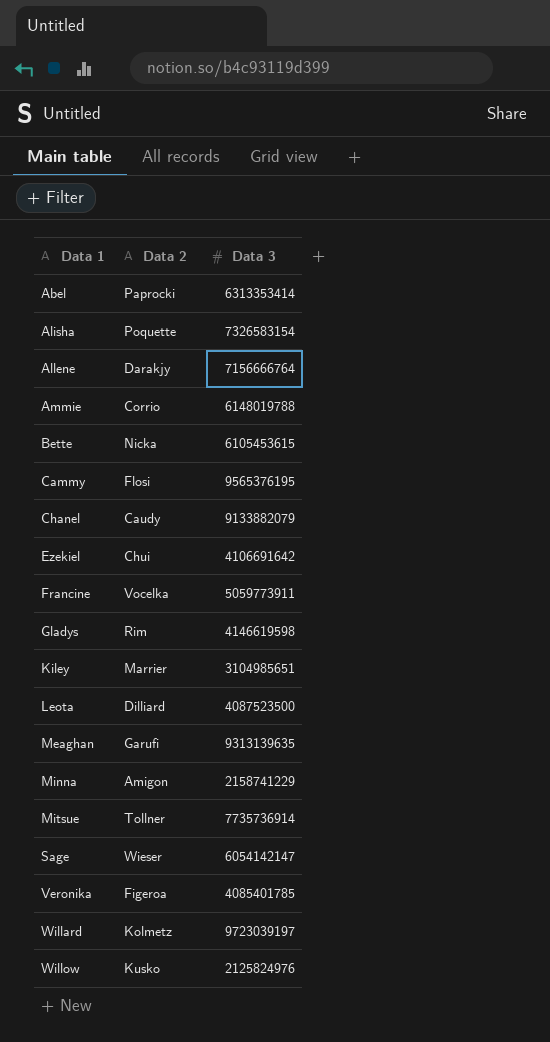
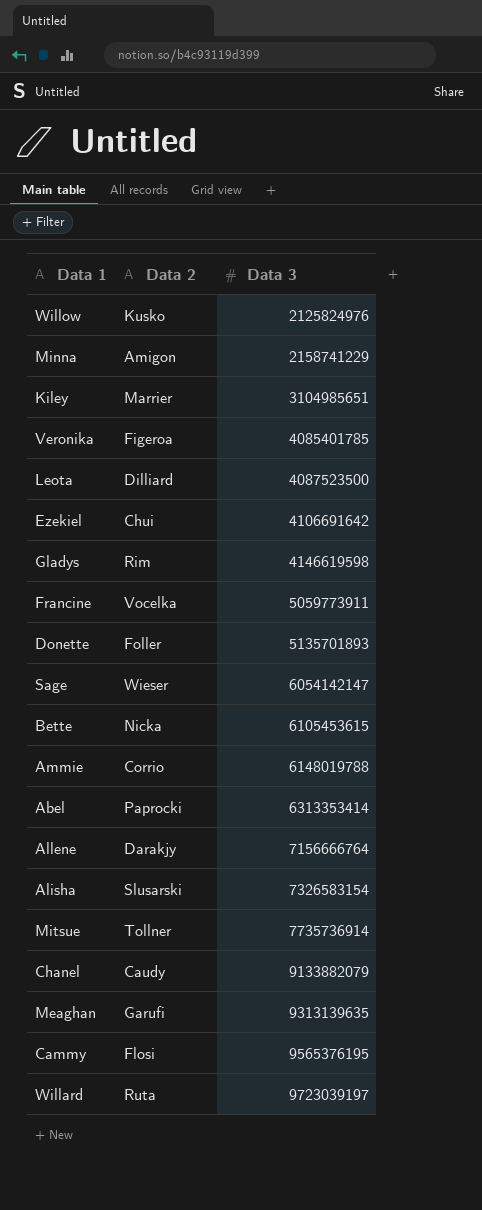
row order: Data 1 ascending -> Data 3 ascending
row Donette: none -> Foller | 5135701893
Alisha | Data 2: Poquette -> Slusarski
Willard | Data 2: Kolmetz -> Ruta

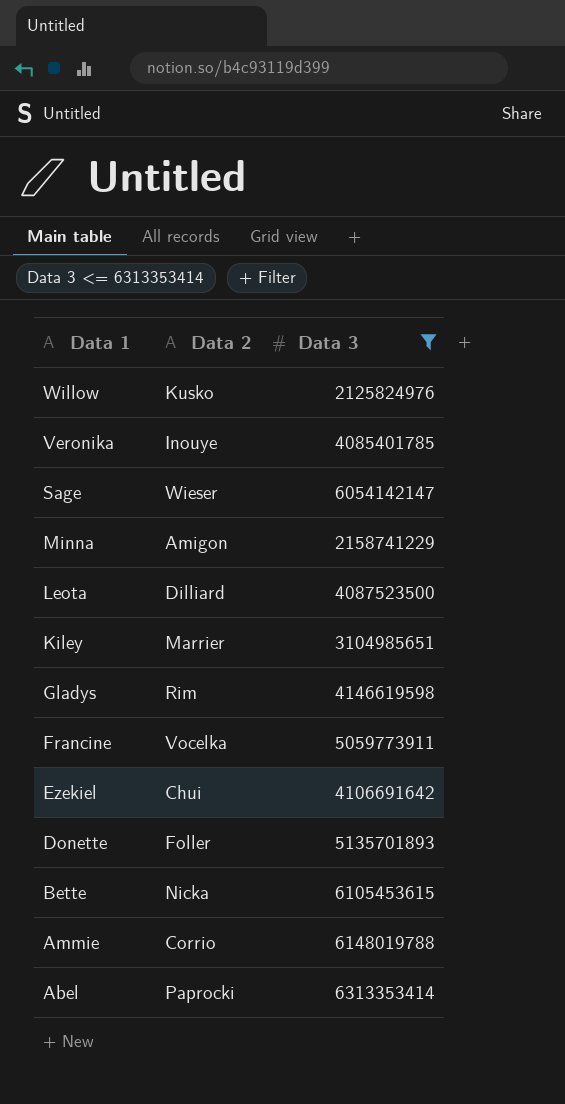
filter: none -> Data 3 <= 6313353414
row order: Data 3 ascending -> Data 1 descending
Veronika | Data 2: Figeroa -> Inouye

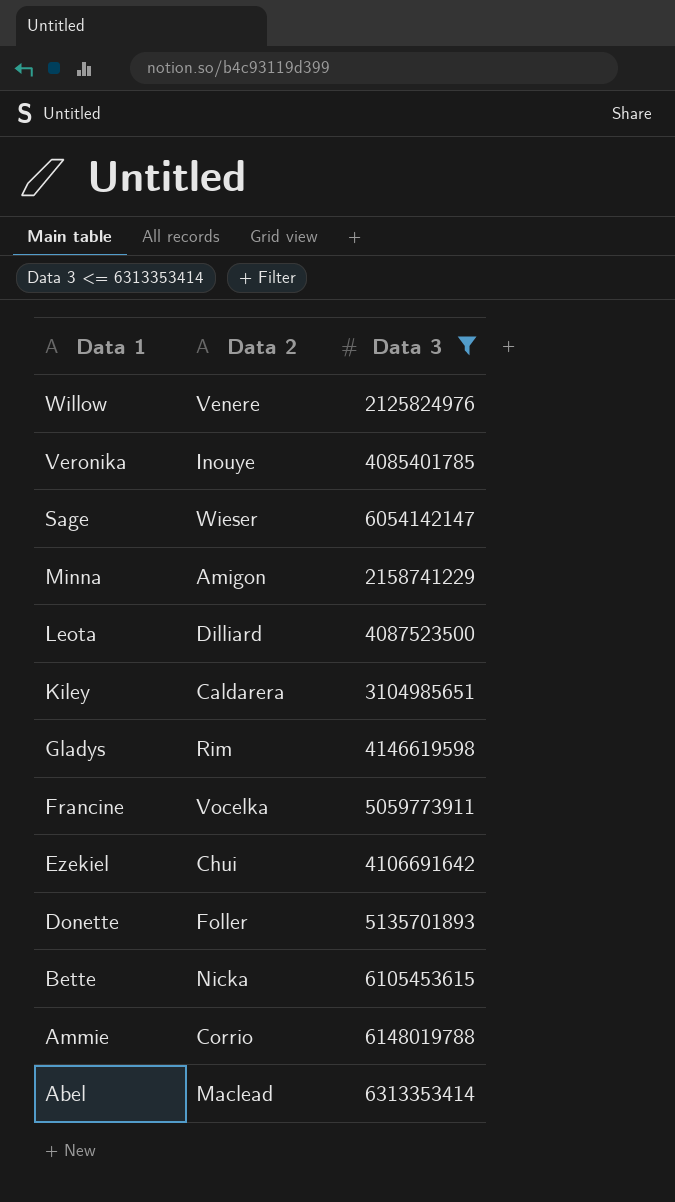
Willow | Data 2: Kusko -> Venere
Kiley | Data 2: Marrier -> Caldarera
Abel | Data 2: Paprocki -> Maclead

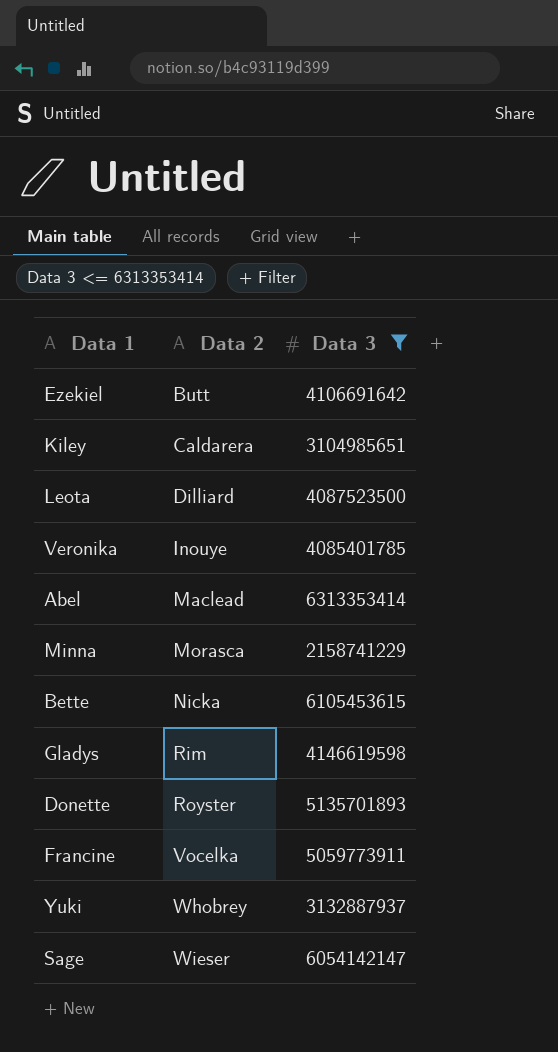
row order: Data 1 descending -> Data 2 ascending
row Willow: Venere | 2125824976 -> none
row Ammie: Corrio | 6148019788 -> none
Ezekiel | Data 2: Chui -> Butt
Minna | Data 2: Amigon -> Morasca
Donette | Data 2: Foller -> Royster
row Yuki: none -> Whobrey | 3132887937

